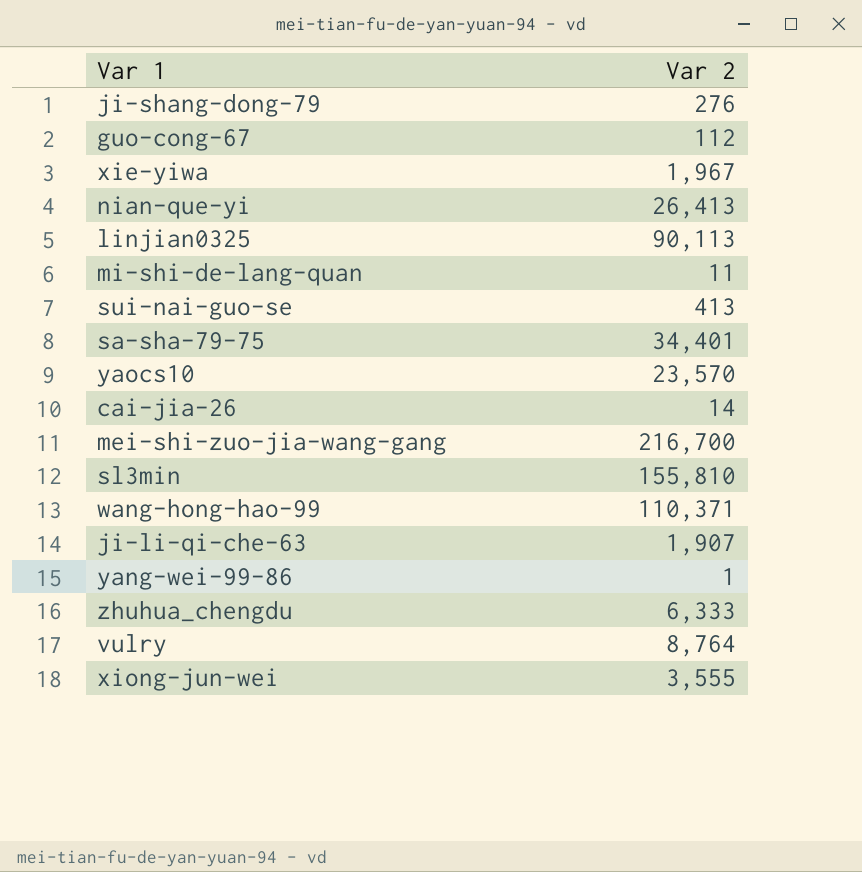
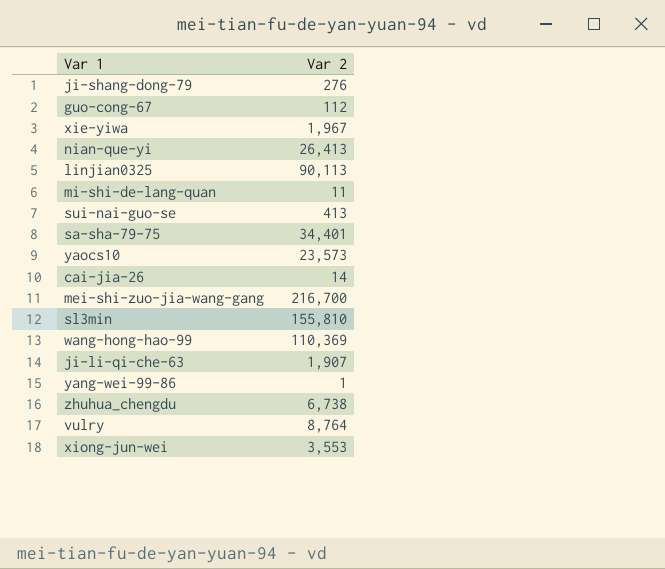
yaocs10 | Var 2: 23,570 -> 23,573
wang-hong-hao-99 | Var 2: 110,371 -> 110,369
zhuhua_chengdu | Var 2: 6,333 -> 6,738
xiong-jun-wei | Var 2: 3,555 -> 3,553

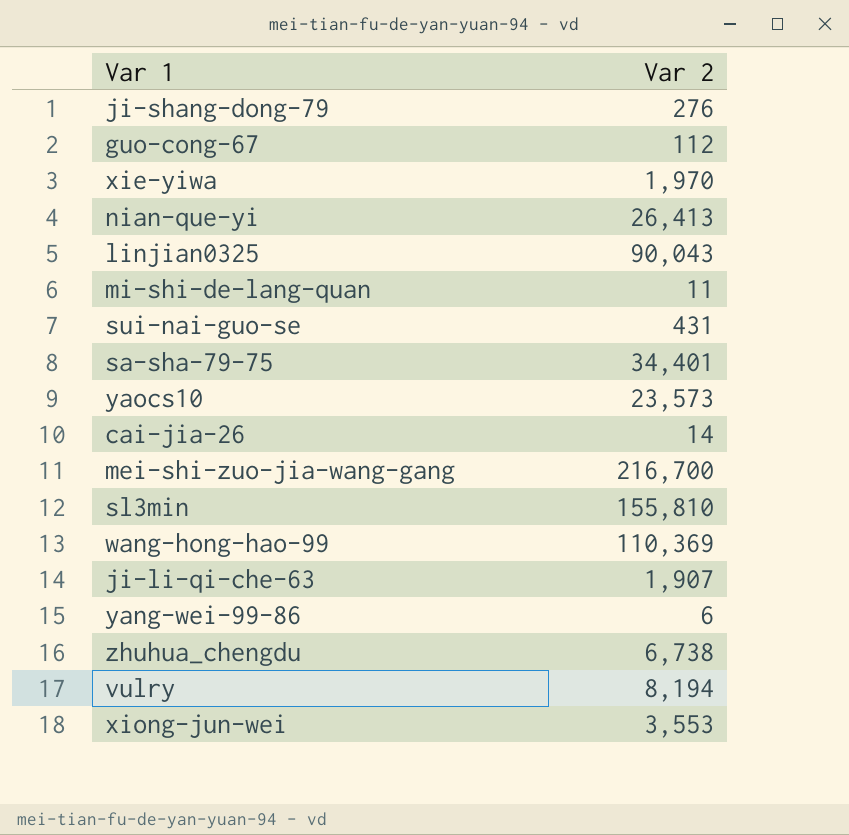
xie-yiwa | Var 2: 1,967 -> 1,970
linjian0325 | Var 2: 90,113 -> 90,043
sui-nai-guo-se | Var 2: 413 -> 431
yang-wei-99-86 | Var 2: 1 -> 6
vulry | Var 2: 8,764 -> 8,194

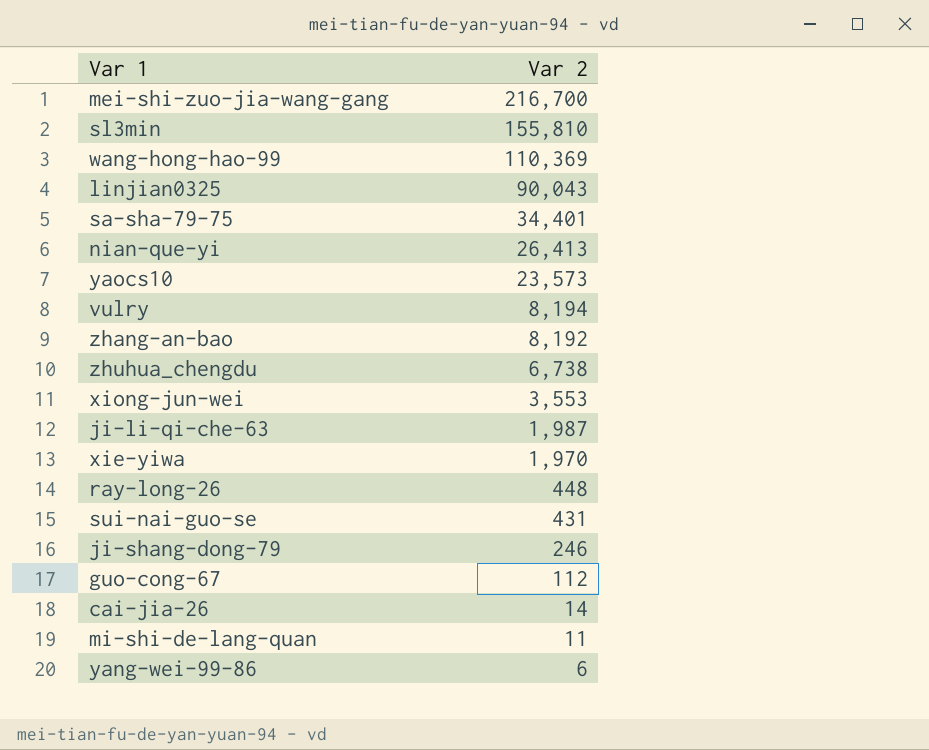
row order: none -> Var 2 descending
row zhang-an-bao: none -> 8,192
ji-li-qi-che-63 | Var 2: 1,907 -> 1,987
row ray-long-26: none -> 448
ji-shang-dong-79 | Var 2: 276 -> 246

